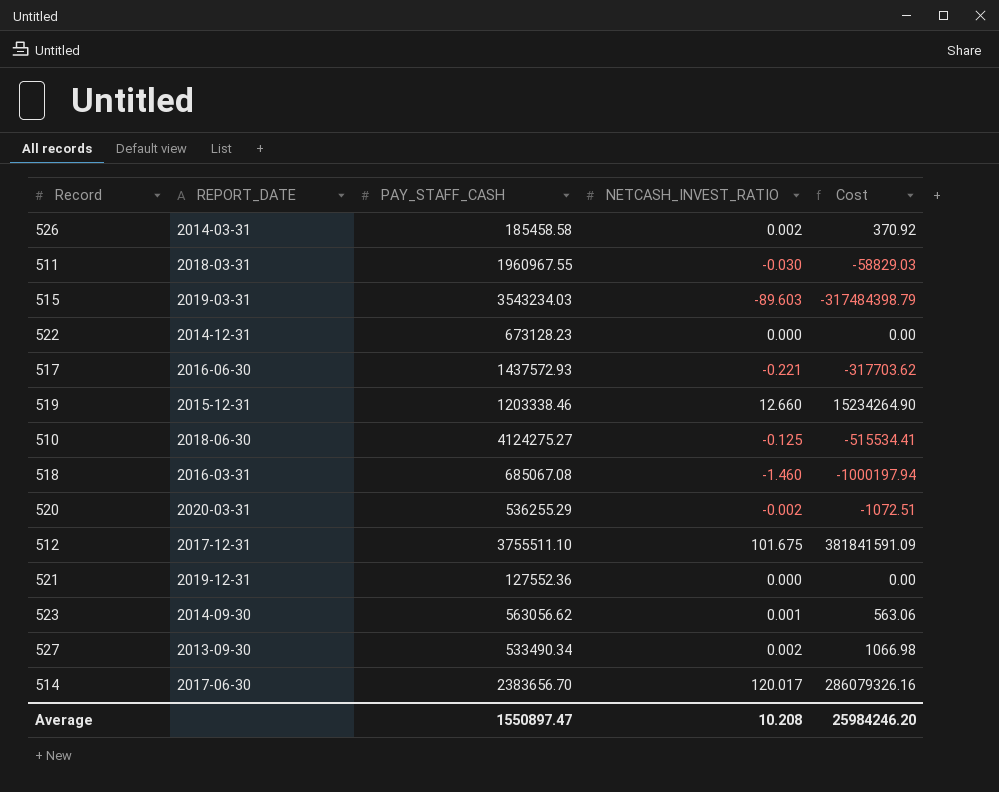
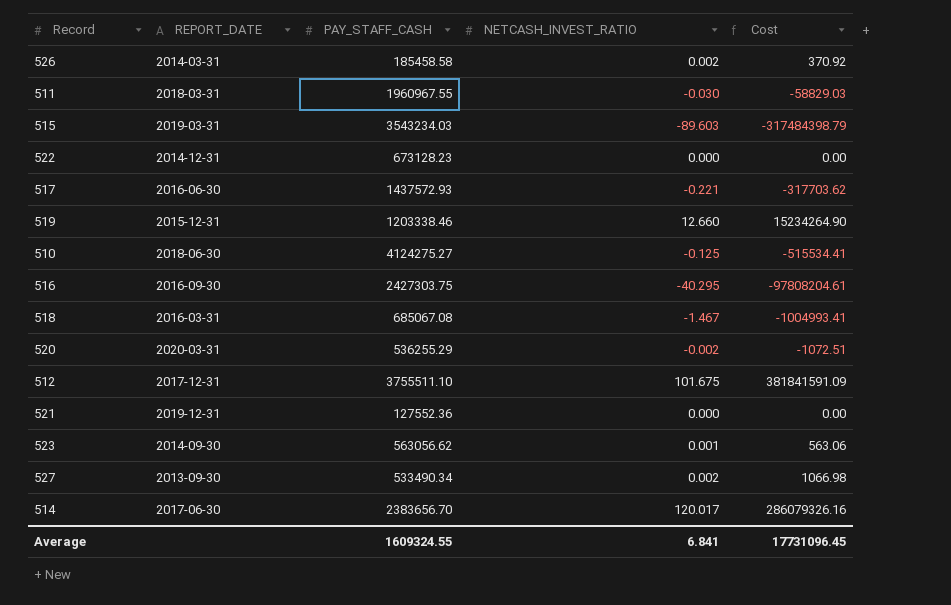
row 516: none -> 2016-09-30 | 2427303.75 | -40.295 | -97808204.61
518 | NETCASH_INVEST_RATIO: -1.460 -> -1.467
518 | Cost: -1000197.94 -> -1004993.41
Average | PAY_STAFF_CASH: 1550897.47 -> 1609324.55
Average | NETCASH_INVEST_RATIO: 10.208 -> 6.841
Average | Cost: 25984246.20 -> 17731096.45

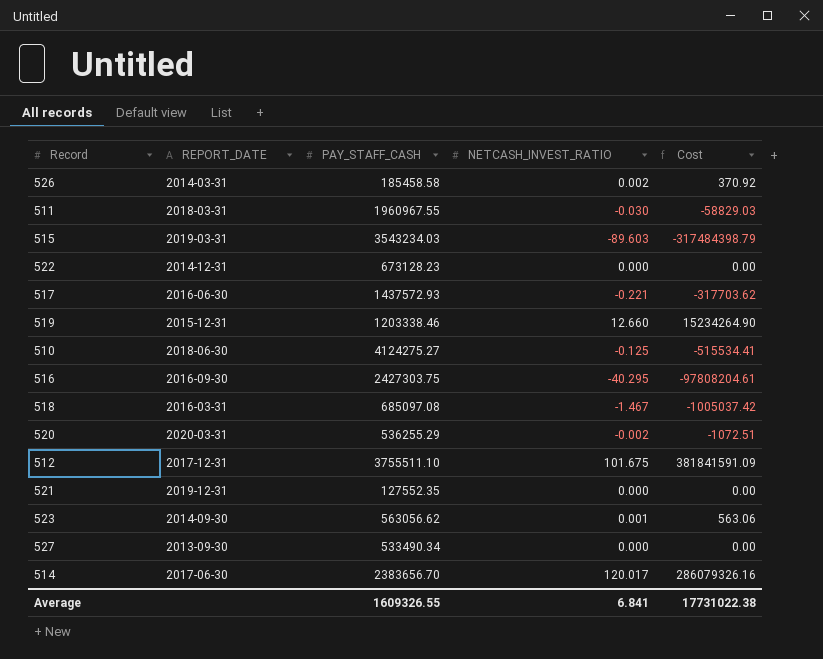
518 | PAY_STAFF_CASH: 685067.08 -> 685097.08
518 | Cost: -1004993.41 -> -1005037.42
521 | PAY_STAFF_CASH: 127552.36 -> 127552.35
527 | NETCASH_INVEST_RATIO: 0.002 -> 0.000
527 | Cost: 1066.98 -> 0.00
Average | PAY_STAFF_CASH: 1609324.55 -> 1609326.55
Average | Cost: 17731096.45 -> 17731022.38

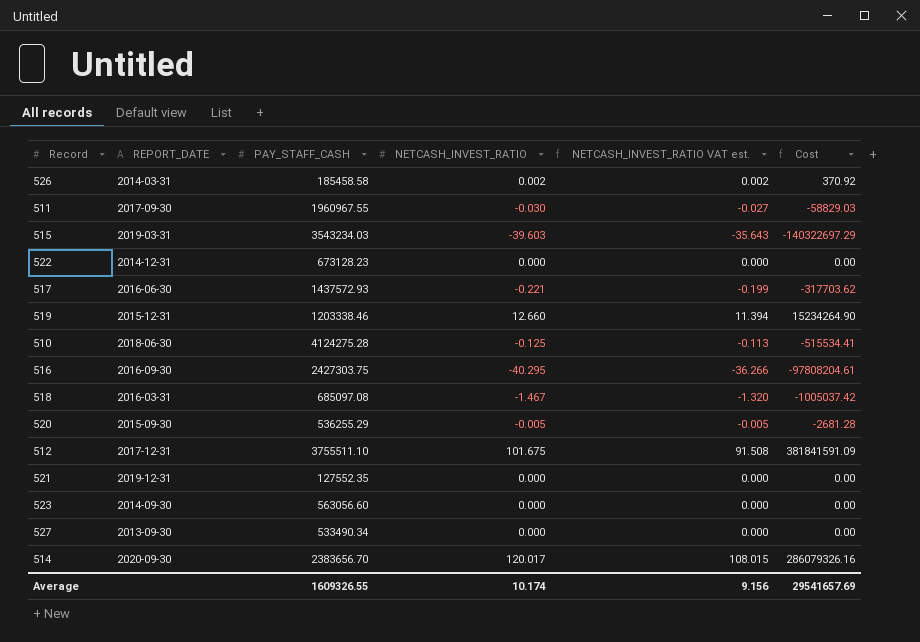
column NETCASH_INVEST_RATIO VAT est. | formula: none -> [NETCASH_INVEST_RATIO] * 0.9
511 | REPORT_DATE: 2018-03-31 -> 2017-09-30
515 | NETCASH_INVEST_RATIO: -89.603 -> -39.603
515 | Cost: -317484398.79 -> -140322697.29
510 | PAY_STAFF_CASH: 4124275.27 -> 4124275.28
520 | REPORT_DATE: 2020-03-31 -> 2015-09-30
520 | NETCASH_INVEST_RATIO: -0.002 -> -0.005
520 | Cost: -1072.51 -> -2681.28
523 | PAY_STAFF_CASH: 563056.62 -> 563056.60
523 | NETCASH_INVEST_RATIO: 0.001 -> 0.000
523 | Cost: 563.06 -> 0.00
514 | REPORT_DATE: 2017-06-30 -> 2020-09-30
Average | NETCASH_INVEST_RATIO: 6.841 -> 10.174
Average | Cost: 17731022.38 -> 29541657.69

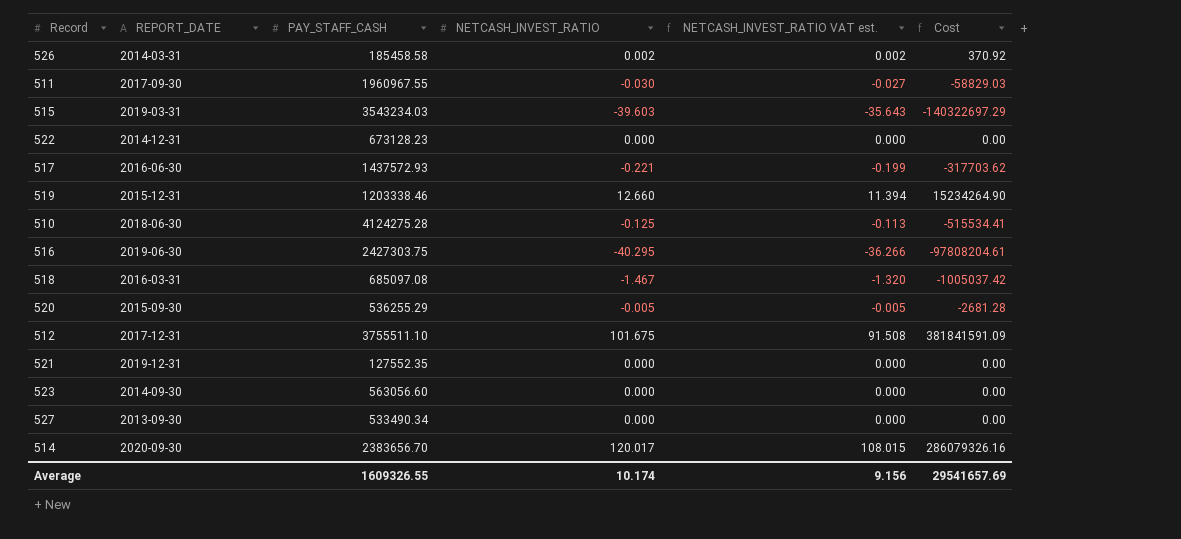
516 | REPORT_DATE: 2016-09-30 -> 2019-06-30

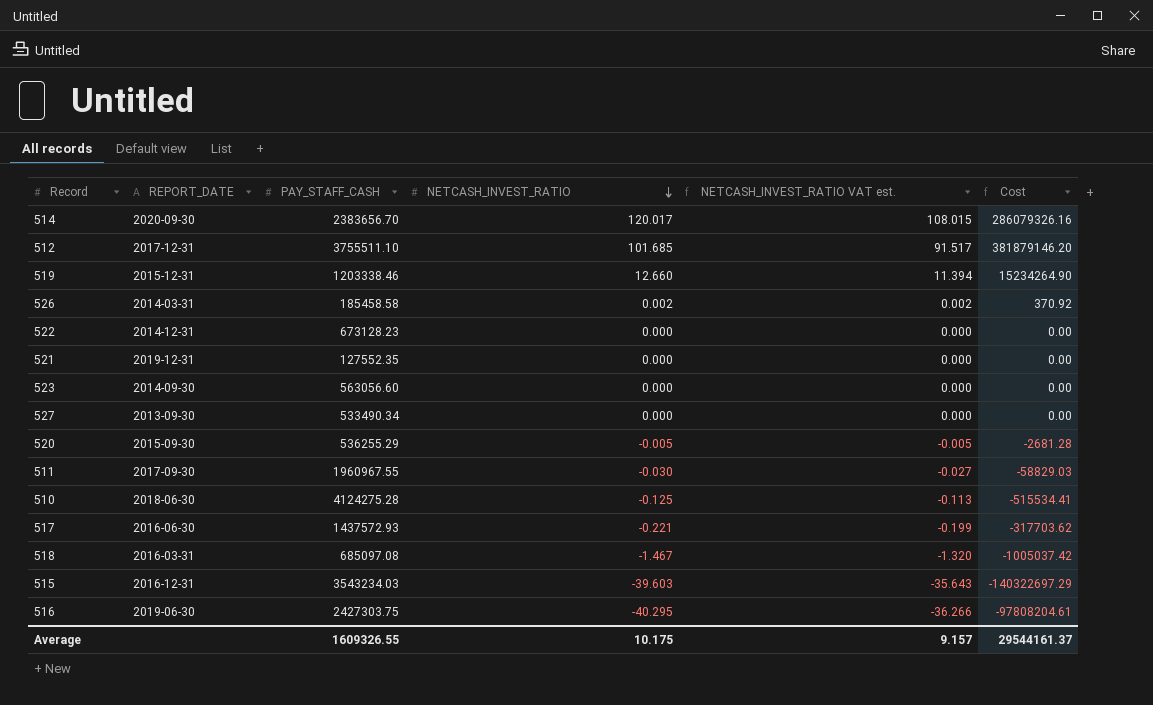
row order: none -> NETCASH_INVEST_RATIO descending
512 | NETCASH_INVEST_RATIO: 101.675 -> 101.685
512 | NETCASH_INVEST_RATIO VAT est.: 91.508 -> 91.517
512 | Cost: 381841591.09 -> 381879146.20
515 | REPORT_DATE: 2019-03-31 -> 2016-12-31
Average | NETCASH_INVEST_RATIO: 10.174 -> 10.175
Average | NETCASH_INVEST_RATIO VAT est.: 9.156 -> 9.157
Average | Cost: 29541657.69 -> 29544161.37

